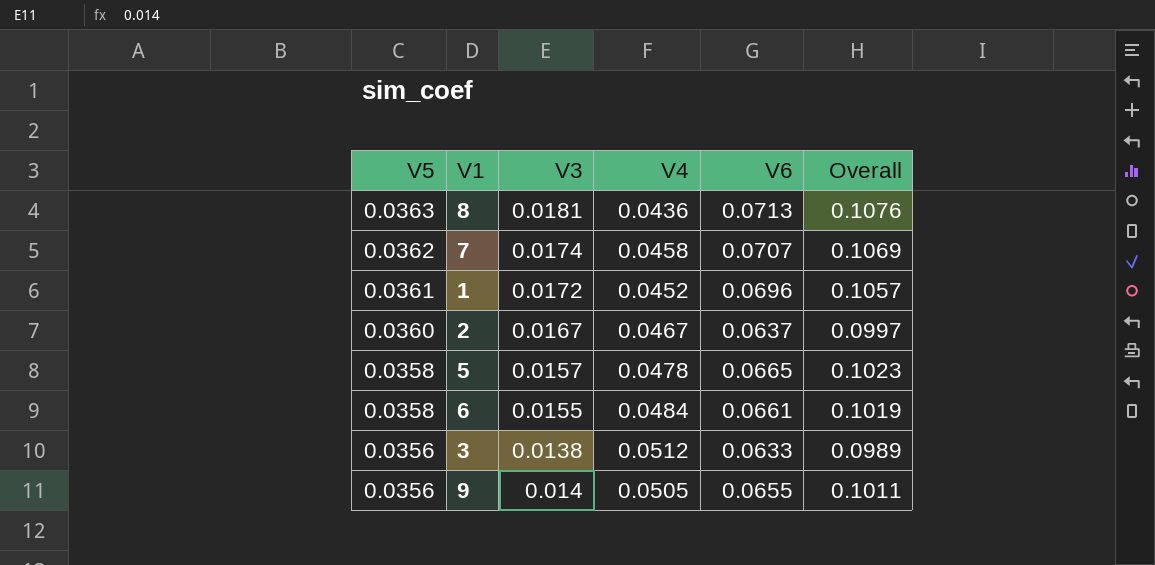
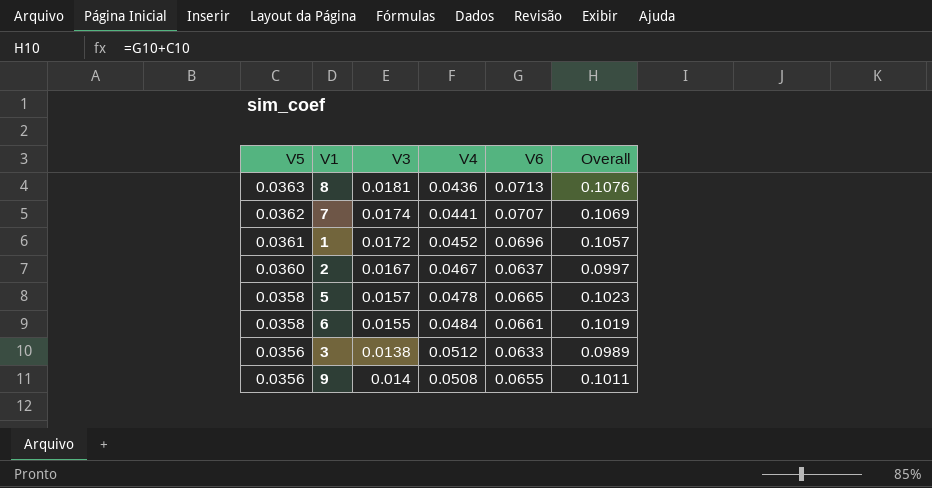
7 | V4: 0.0458 -> 0.0441
9 | V4: 0.0505 -> 0.0508

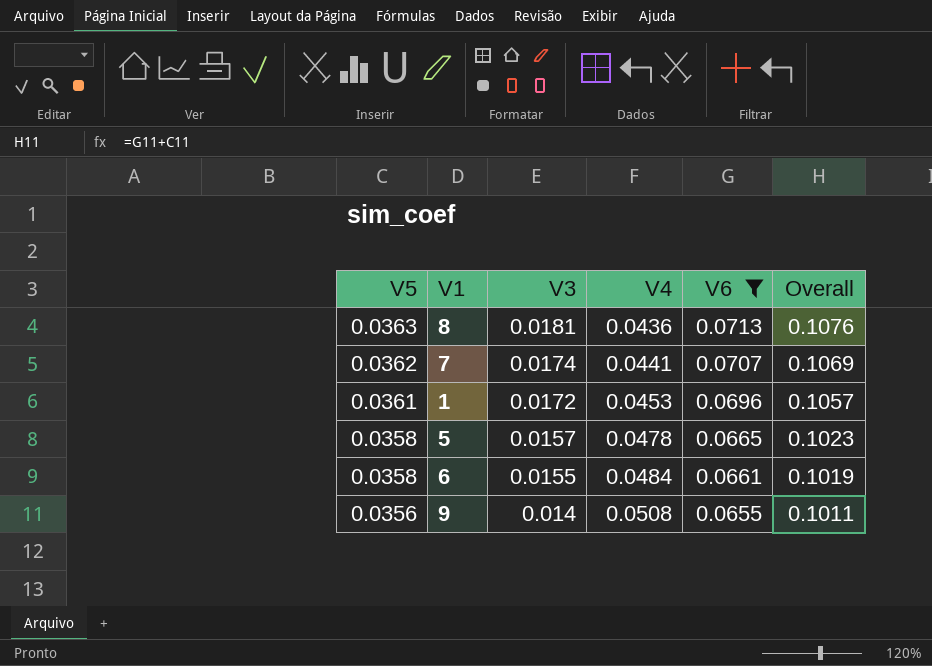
filter: none -> V6 >= 0.0655
1 | V4: 0.0452 -> 0.0453

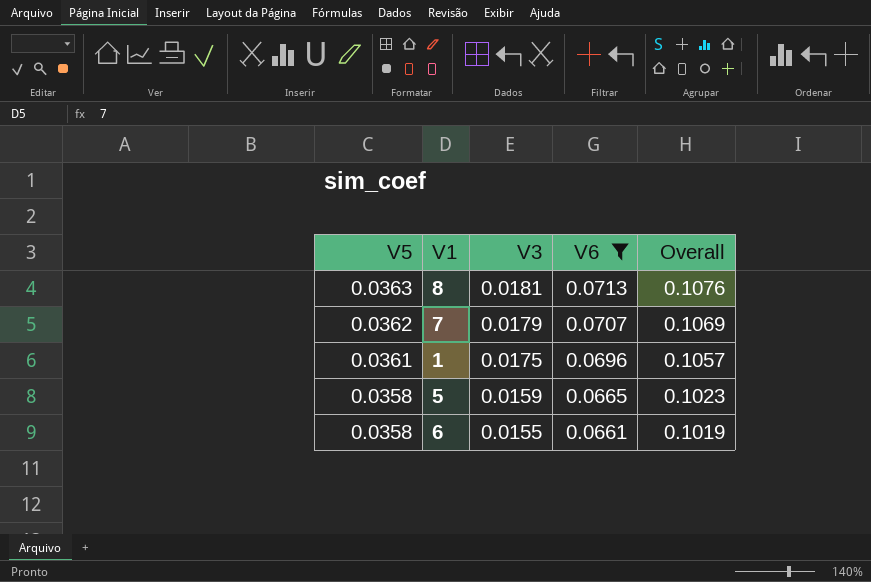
column V4 | position: 4 -> none
row 9: 0.0356 | 0.014 | 0.0508 | 0.0655 | 0.1011 -> none
7 | V3: 0.0174 -> 0.0179
1 | V3: 0.0172 -> 0.0175
5 | V3: 0.0157 -> 0.0159

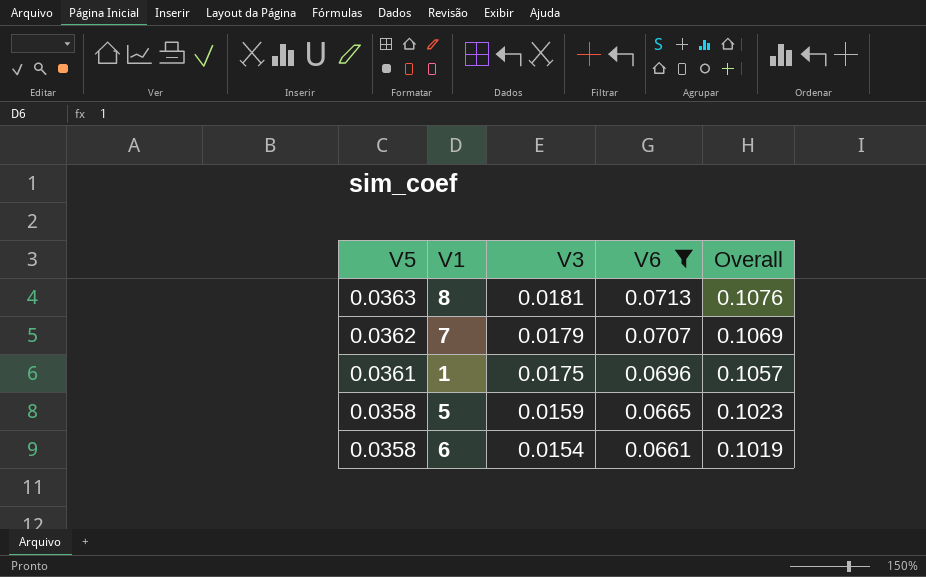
6 | V3: 0.0155 -> 0.0154

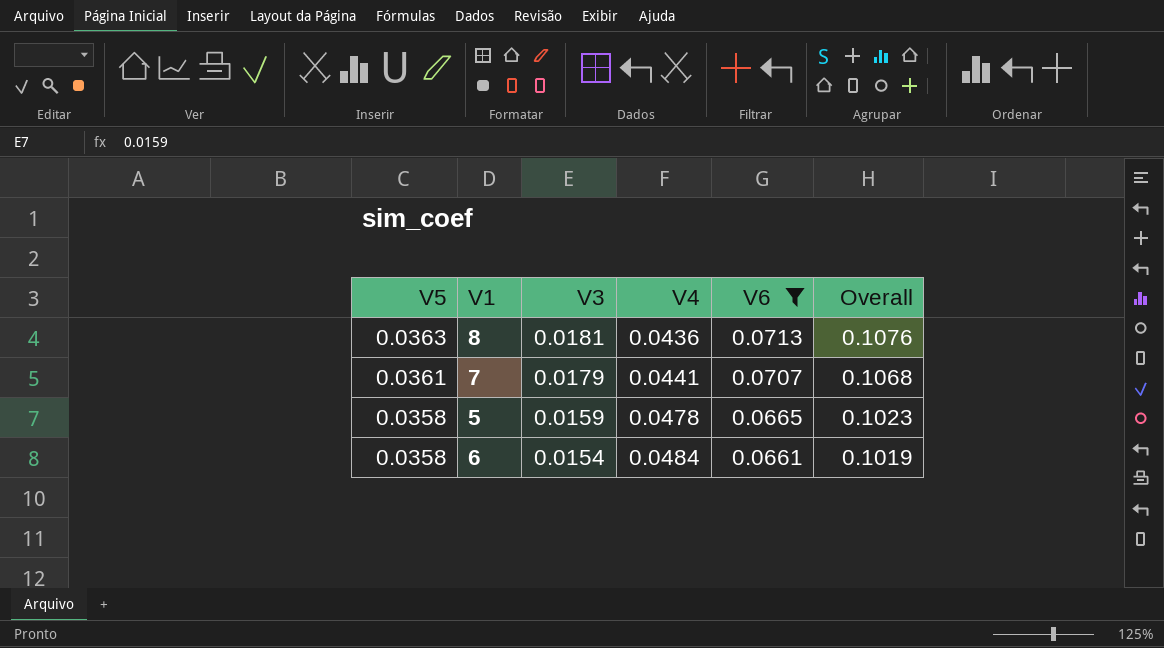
column V4 | position: none -> 4
row 1: 0.0361 | 0.0175 | 0.0696 | 0.1057 -> none
7 | V5: 0.0362 -> 0.0361
7 | Overall: 0.1069 -> 0.1068

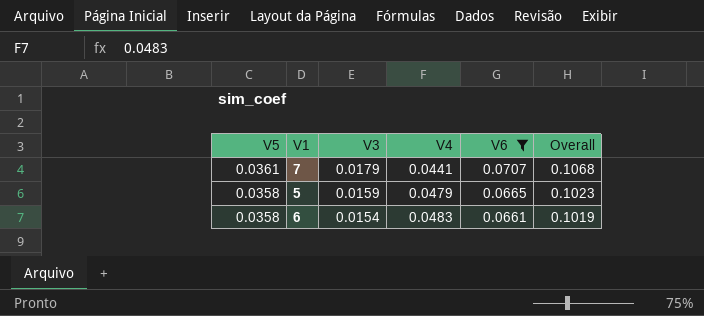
row 8: 0.0363 | 0.0181 | 0.0436 | 0.0713 | 0.1076 -> none
5 | V4: 0.0478 -> 0.0479
6 | V4: 0.0484 -> 0.0483

